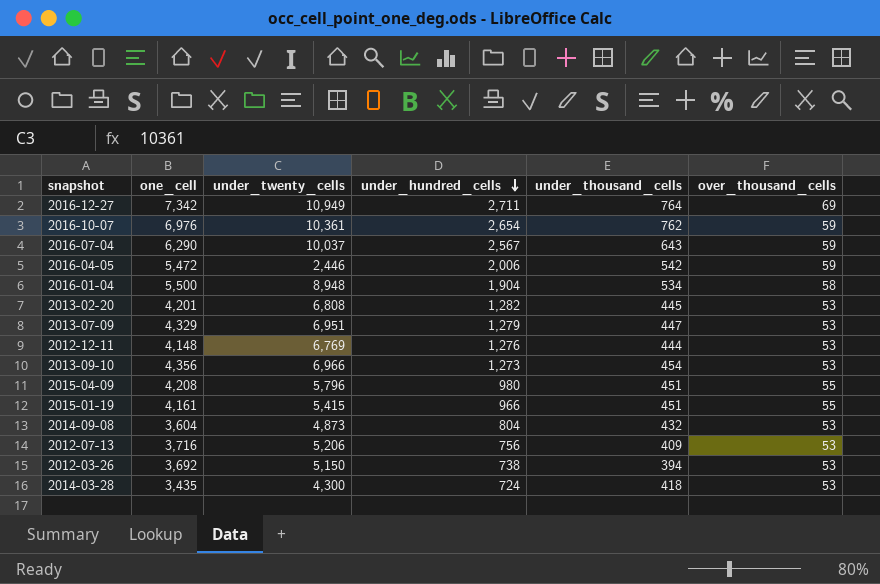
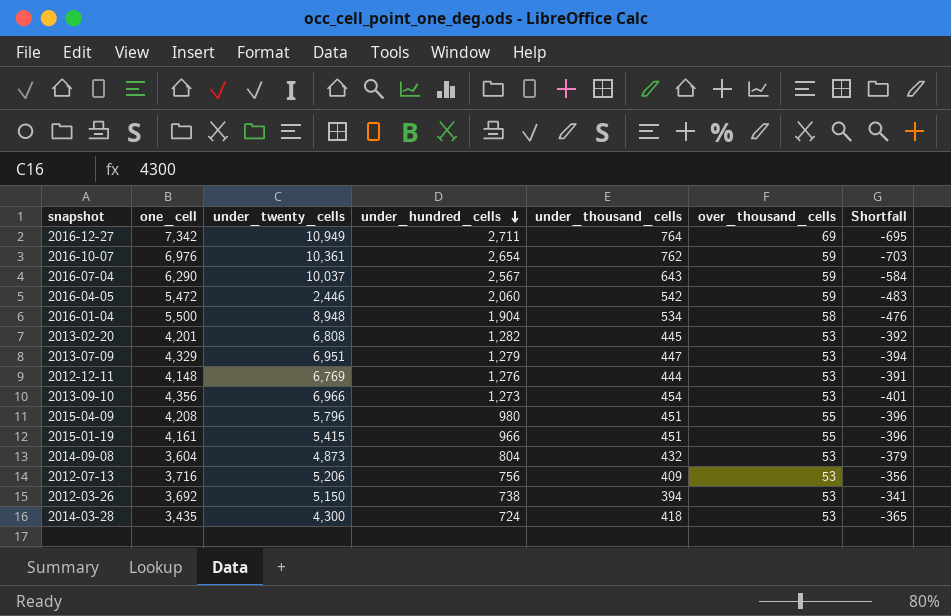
column Shortfall | formula: none -> [over_thousand_cells] - [under_thousand_cells]
2016-04-05 | under_hundred_cells: 2,006 -> 2,060

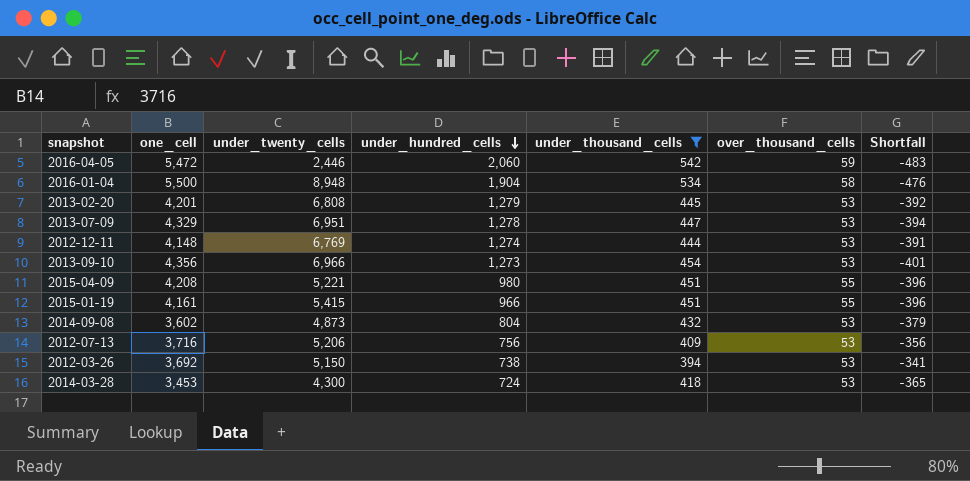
filter: none -> under_thousand_cells <= 542
2013-02-20 | under_hundred_cells: 1,282 -> 1,279
2013-07-09 | under_hundred_cells: 1,279 -> 1,278
2012-12-11 | under_hundred_cells: 1,276 -> 1,274
2015-04-09 | under_twenty_cells: 5,796 -> 5,221
2014-09-08 | one_cell: 3,604 -> 3,602
2014-03-28 | one_cell: 3,435 -> 3,453

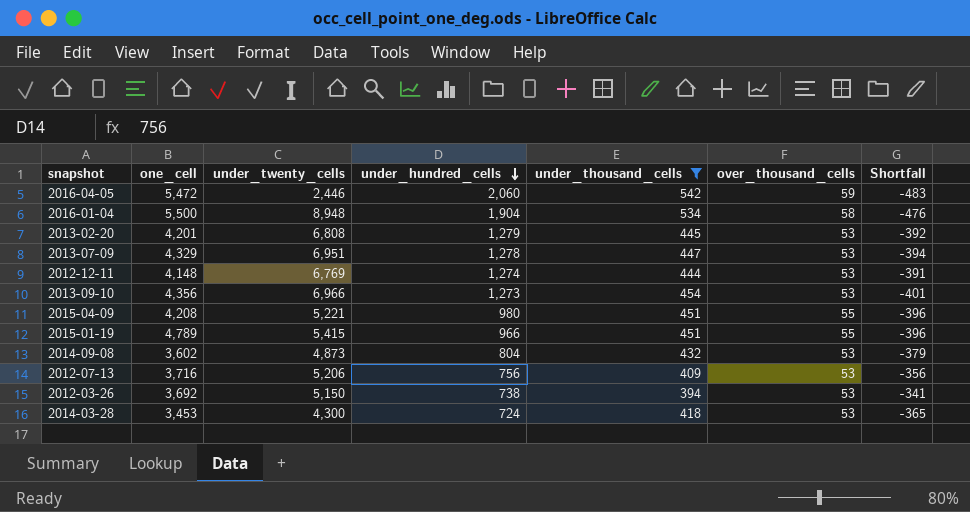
2015-01-19 | one_cell: 4,161 -> 4,789

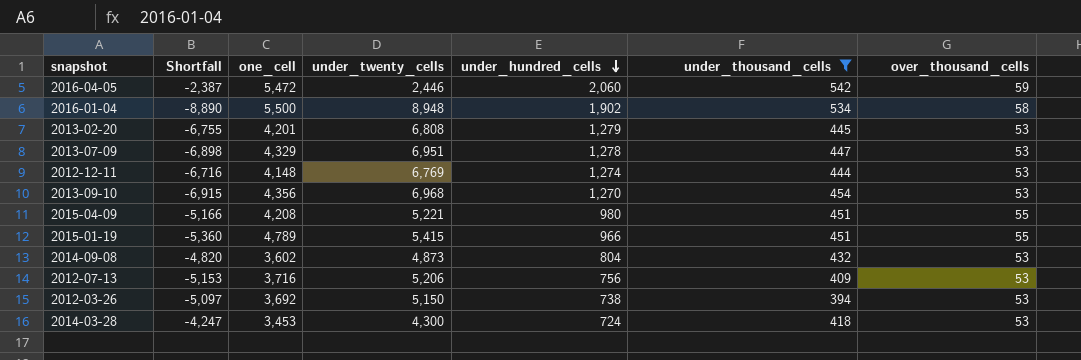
column Shortfall | formula: [over_thousand_cells] - [under_thousand_cells] -> [over_thousand_cells] - [under_twenty_cells]
column Shortfall | position: 7 -> 2
2016-01-04 | under_hundred_cells: 1,904 -> 1,902
2013-09-10 | under_twenty_cells: 6,966 -> 6,968
2013-09-10 | under_hundred_cells: 1,273 -> 1,270

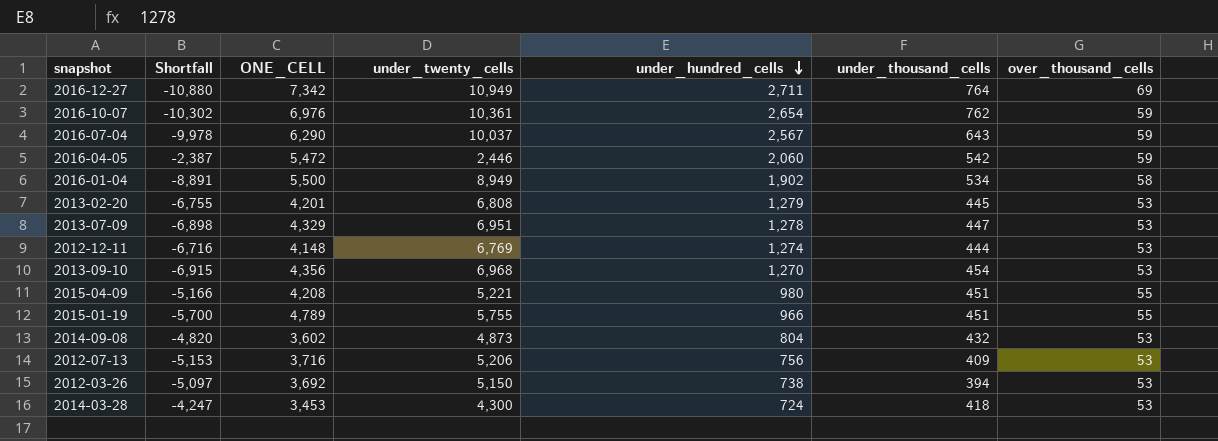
filter: under_thousand_cells <= 542 -> none
column name: one_cell -> ONE_CELL
2016-01-04 | Shortfall: -8,890 -> -8,891
2016-01-04 | under_twenty_cells: 8,948 -> 8,949
2015-01-19 | Shortfall: -5,360 -> -5,700
2015-01-19 | under_twenty_cells: 5,415 -> 5,755

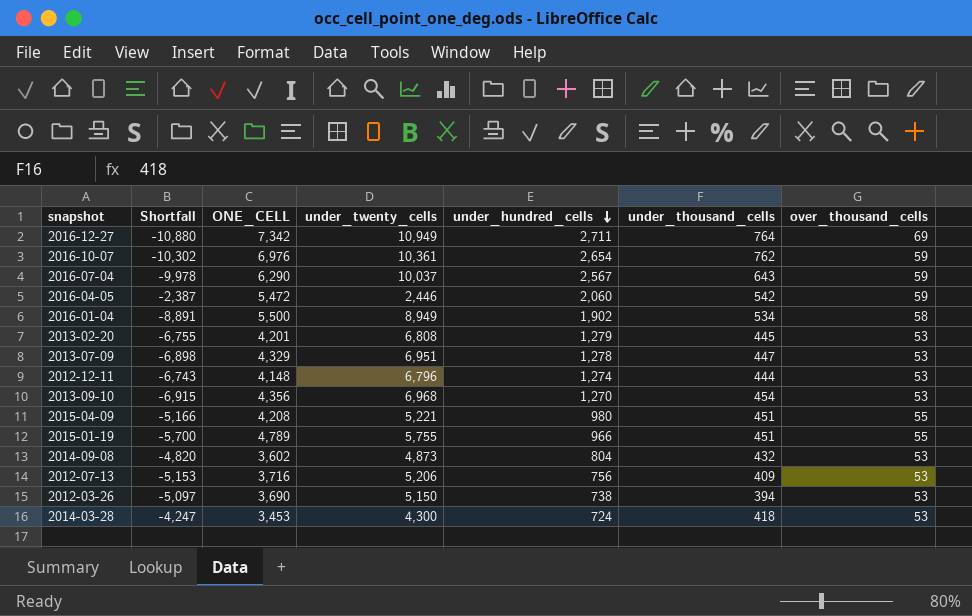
2012-12-11 | Shortfall: -6,716 -> -6,743
2012-12-11 | under_twenty_cells: 6,769 -> 6,796
2012-03-26 | ONE_CELL: 3,692 -> 3,690

